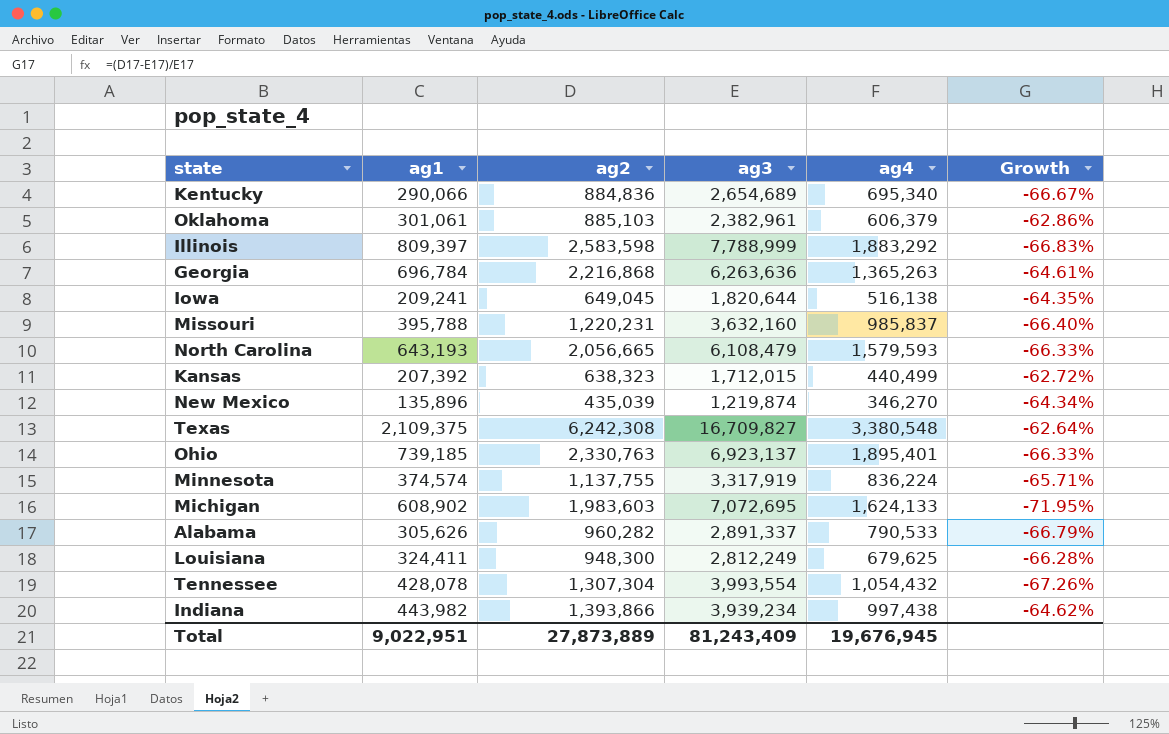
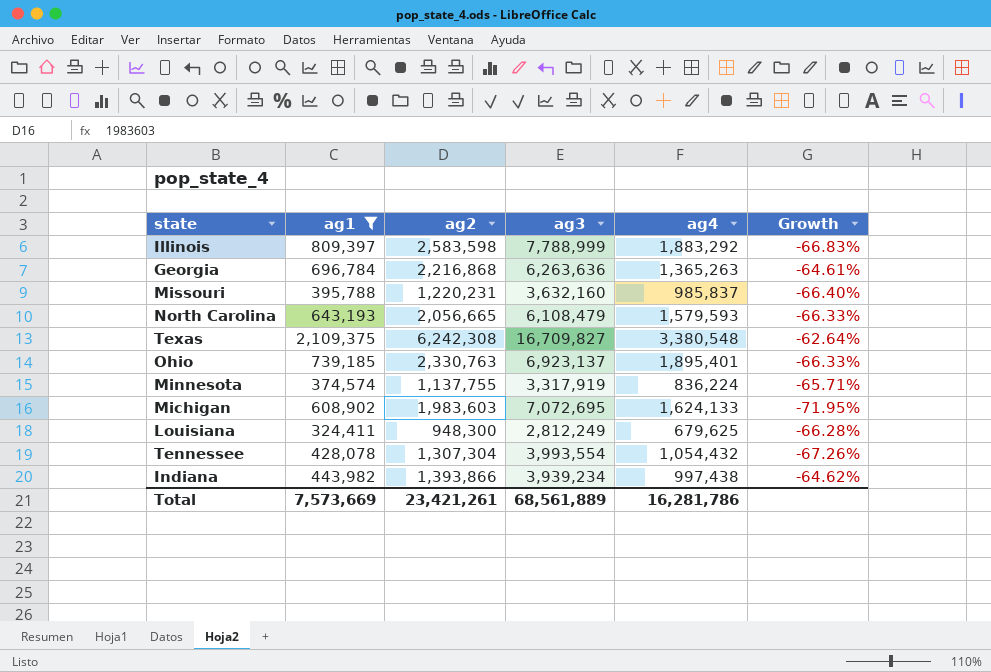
filter: none -> ag1 >= 324,411
Total | ag1: 9,022,951 -> 7,573,669
Total | ag2: 27,873,889 -> 23,421,261
Total | ag3: 81,243,409 -> 68,561,889
Total | ag4: 19,676,945 -> 16,281,786

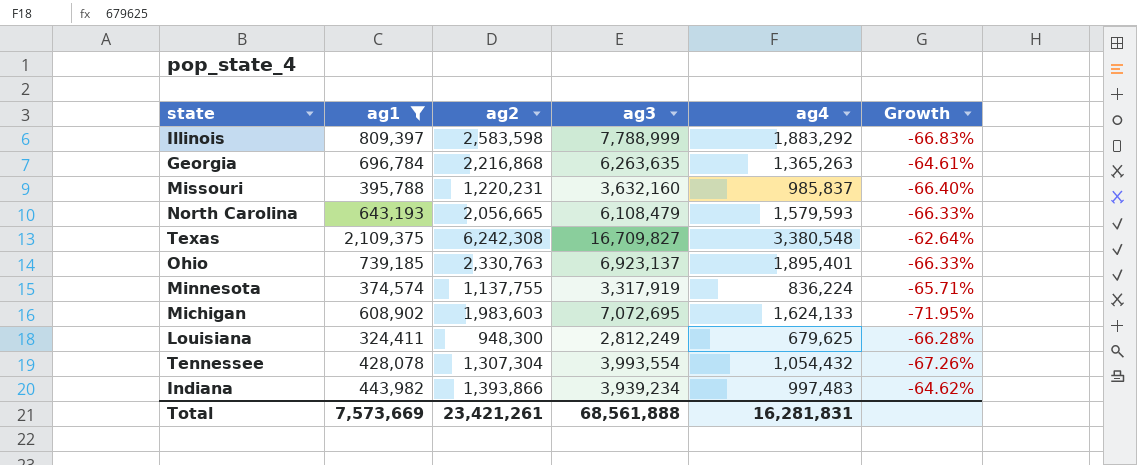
Georgia | ag3: 6,263,636 -> 6,263,635
Indiana | ag4: 997,438 -> 997,483
Total | ag3: 68,561,889 -> 68,561,888
Total | ag4: 16,281,786 -> 16,281,831

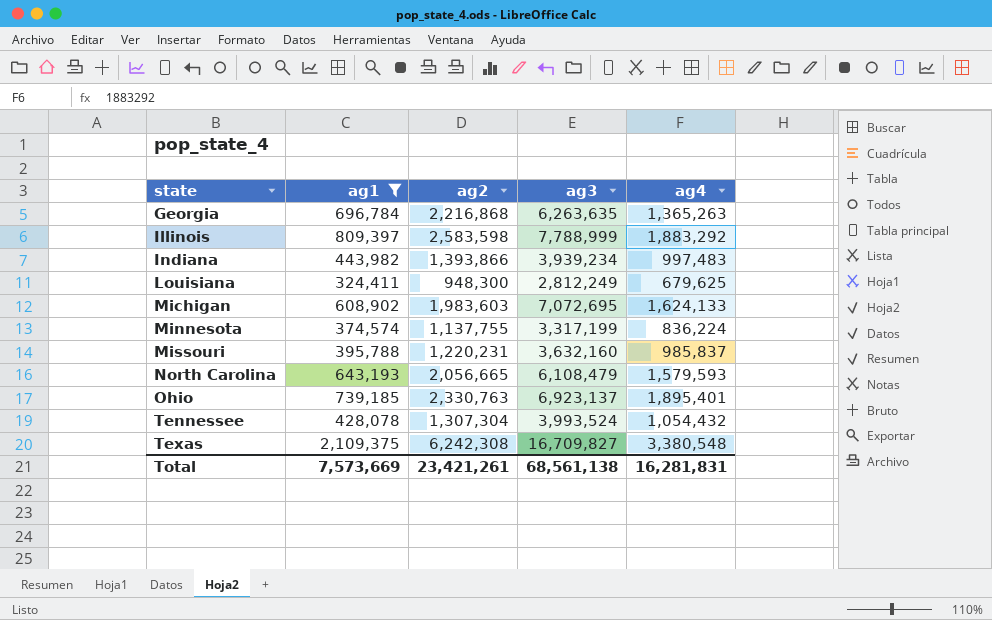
row order: none -> state ascending
column Growth | formula: ([ag2] - [ag3]) / [ag3] -> none
Minnesota | ag3: 3,317,919 -> 3,317,199
Tennessee | ag3: 3,993,554 -> 3,993,524
Total | ag3: 68,561,888 -> 68,561,138

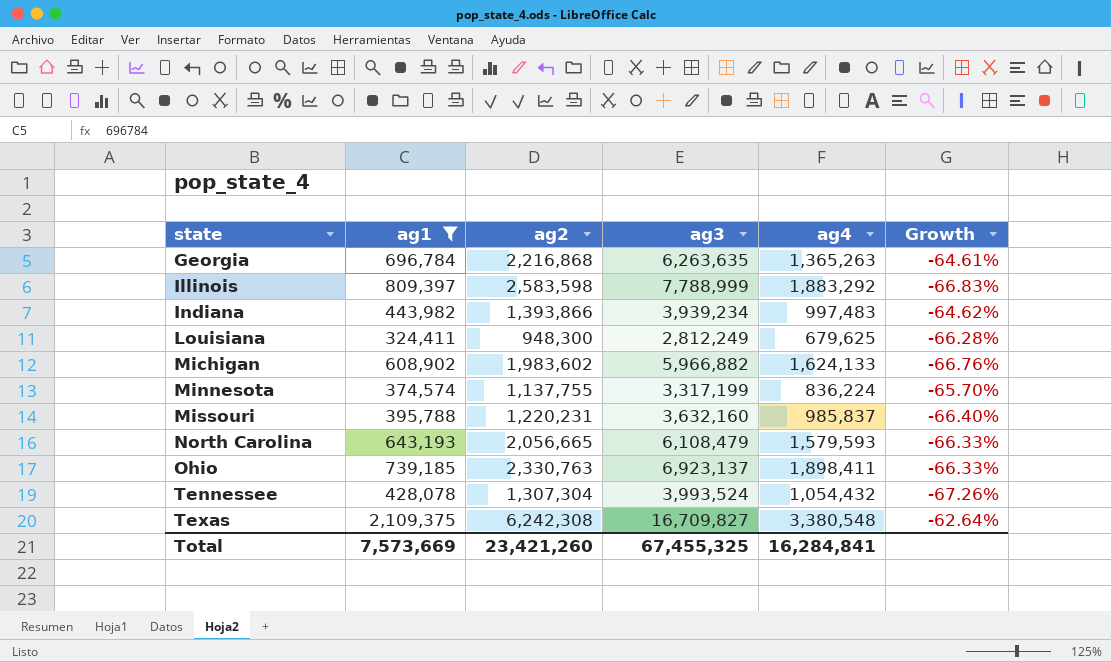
column Growth | formula: none -> ([ag2] - [ag3]) / [ag3]
Michigan | ag2: 1,983,603 -> 1,983,602
Michigan | ag3: 7,072,695 -> 5,966,882
Ohio | ag4: 1,895,401 -> 1,898,411
Total | ag2: 23,421,261 -> 23,421,260
Total | ag3: 68,561,138 -> 67,455,325
Total | ag4: 16,281,831 -> 16,284,841

